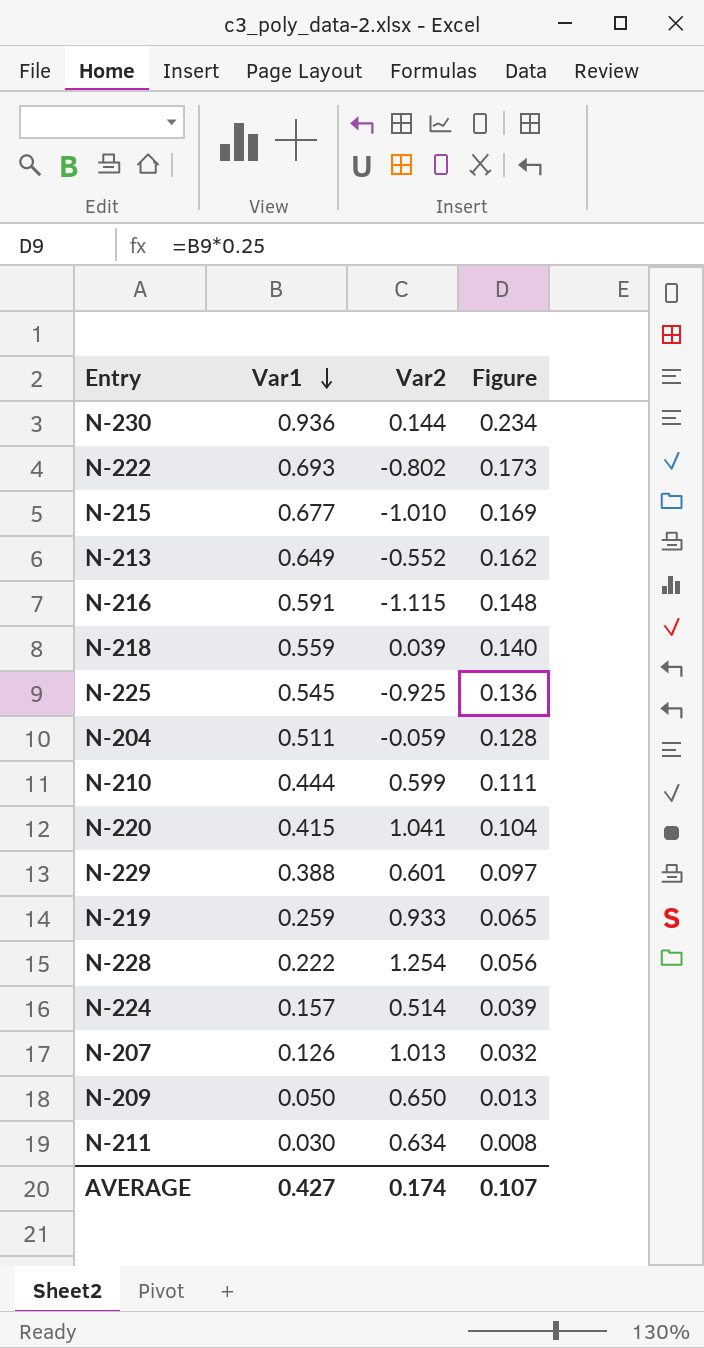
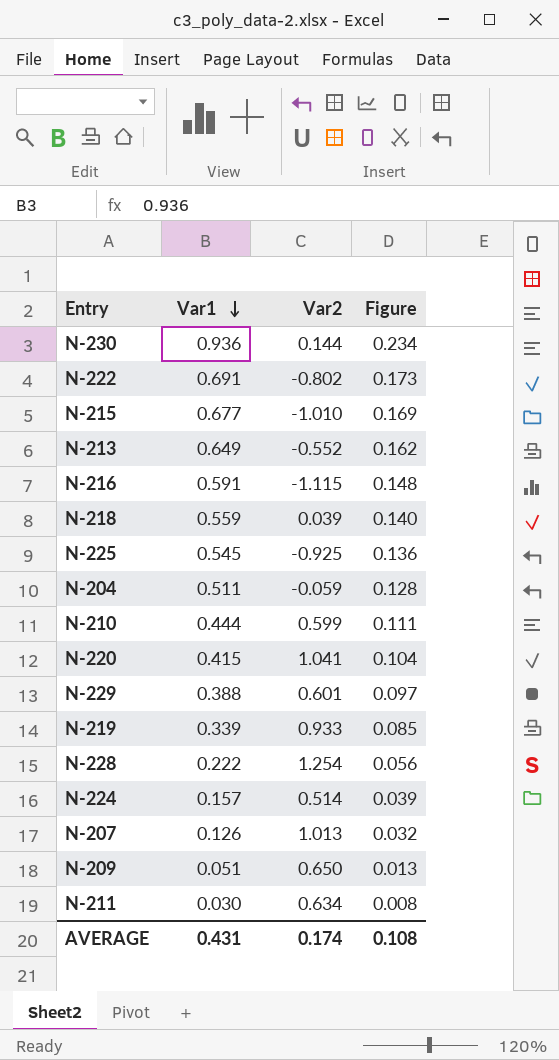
N-222 | Var1: 0.693 -> 0.691
N-219 | Var1: 0.259 -> 0.339
N-219 | Figure: 0.065 -> 0.085
N-209 | Var1: 0.050 -> 0.051
AVERAGE | Var1: 0.427 -> 0.431
AVERAGE | Figure: 0.107 -> 0.108

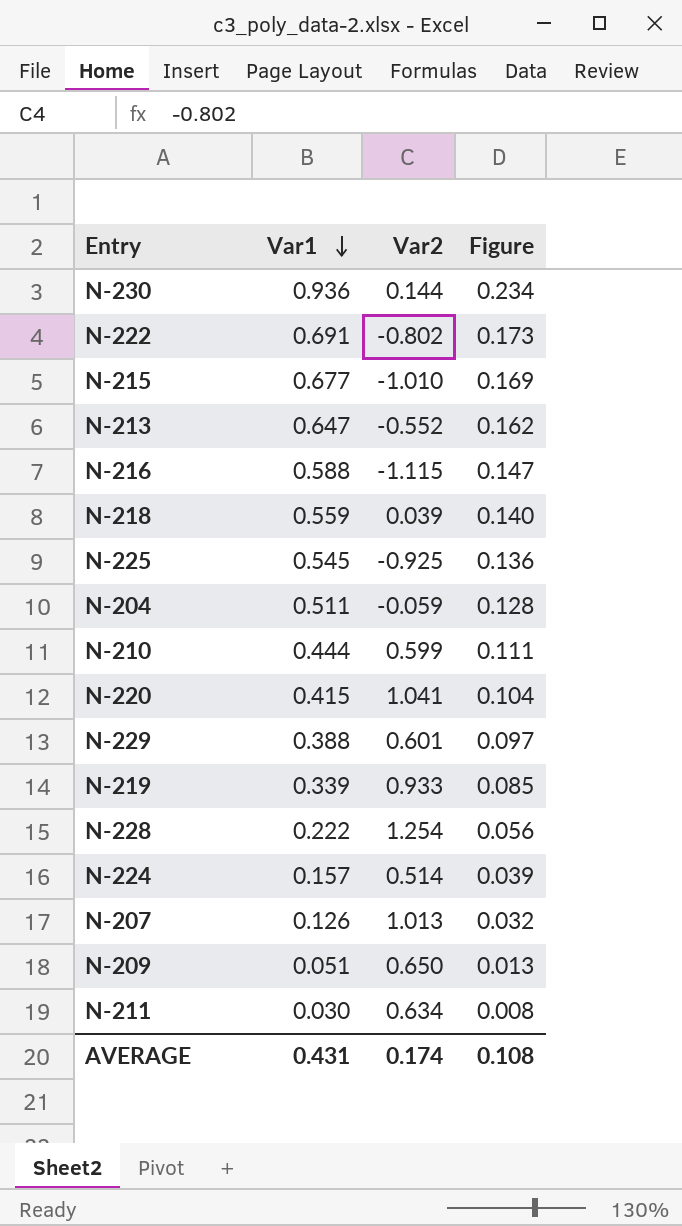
N-213 | Var1: 0.649 -> 0.647
N-216 | Var1: 0.591 -> 0.588
N-216 | Figure: 0.148 -> 0.147

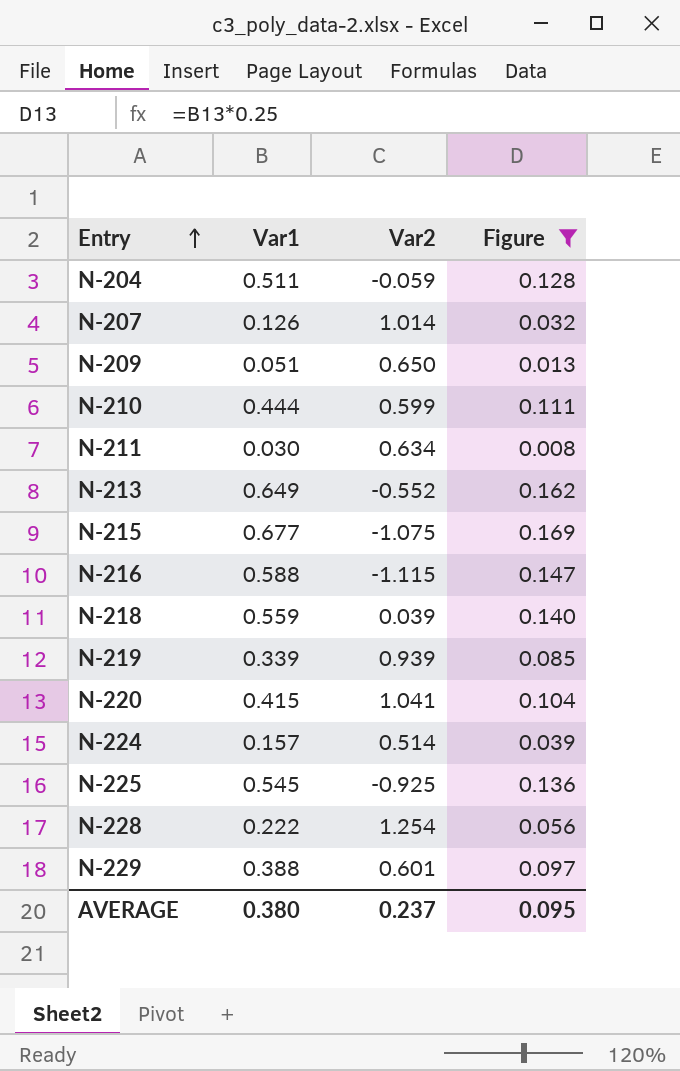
filter: none -> Figure <= 0.169
row order: Var1 descending -> Entry ascending
N-207 | Var2: 1.013 -> 1.014
N-213 | Var1: 0.647 -> 0.649
N-215 | Var2: -1.010 -> -1.075
N-219 | Var2: 0.933 -> 0.939
AVERAGE | Var1: 0.431 -> 0.380
AVERAGE | Var2: 0.174 -> 0.237
AVERAGE | Figure: 0.108 -> 0.095

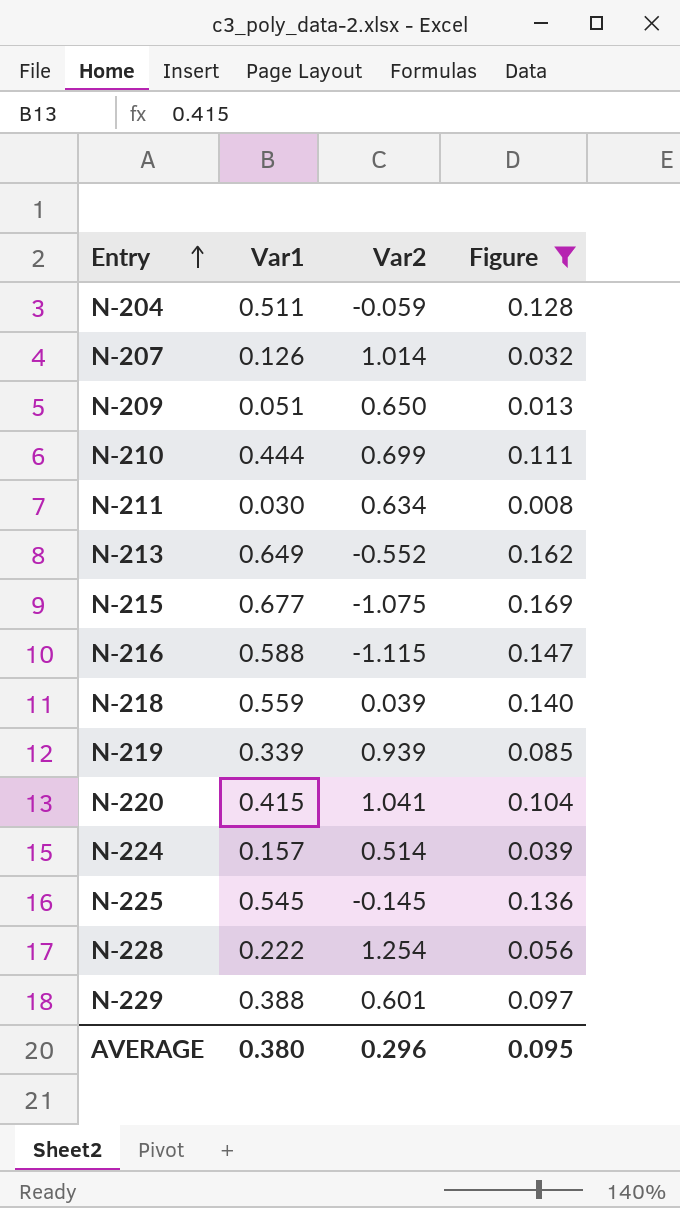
N-210 | Var2: 0.599 -> 0.699
N-225 | Var2: -0.925 -> -0.145
AVERAGE | Var2: 0.237 -> 0.296

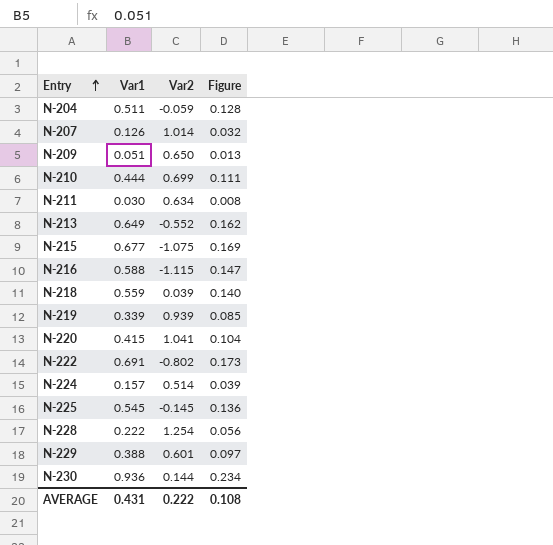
filter: Figure <= 0.169 -> none
AVERAGE | Var1: 0.380 -> 0.431
AVERAGE | Var2: 0.296 -> 0.222
AVERAGE | Figure: 0.095 -> 0.108

